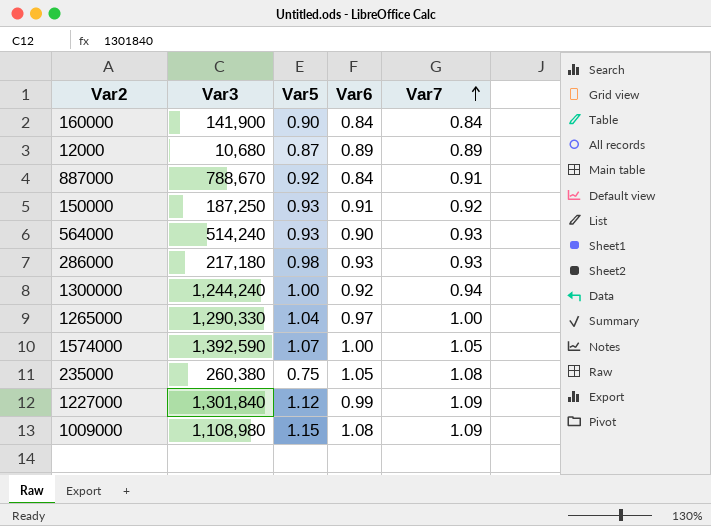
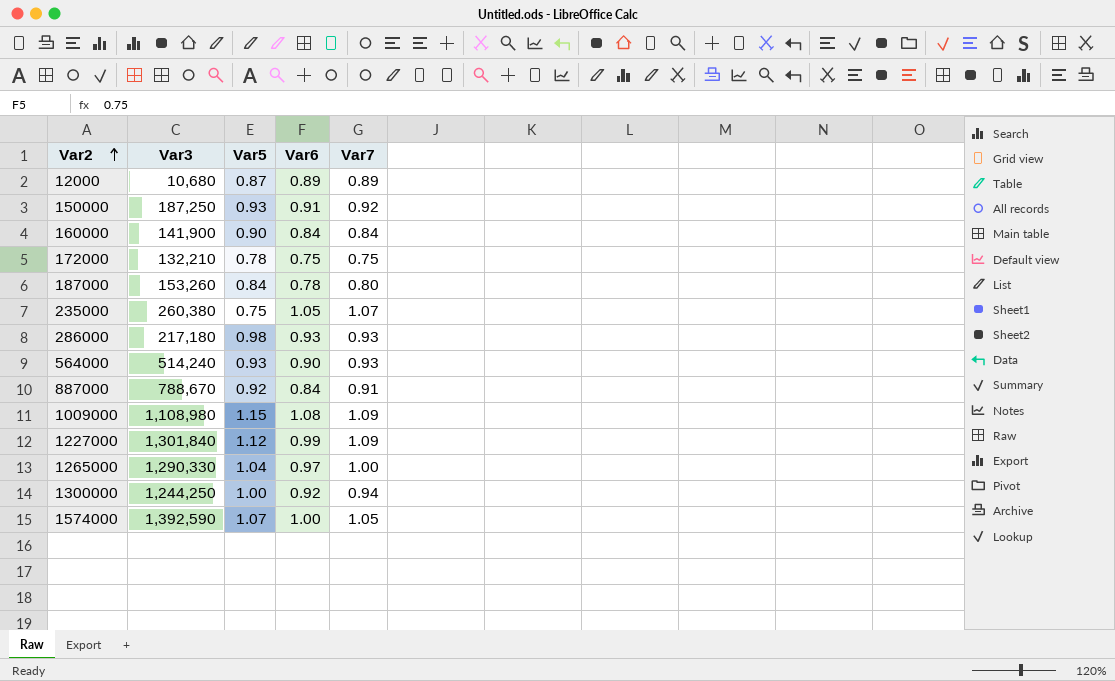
row order: Var7 ascending -> Var2 ascending
row 172000: none -> 132,210 | 0.78 | 0.75 | 0.75
row 187000: none -> 153,260 | 0.84 | 0.78 | 0.80
235000 | Var7: 1.08 -> 1.07
1300000 | Var3: 1,244,240 -> 1,244,250

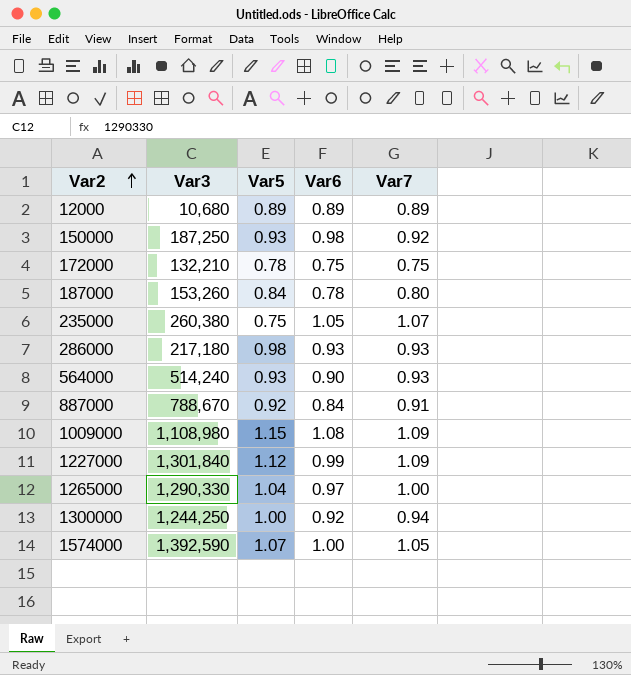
row 160000: 141,900 | 0.90 | 0.84 | 0.84 -> none
12000 | Var5: 0.87 -> 0.89
150000 | Var6: 0.91 -> 0.98

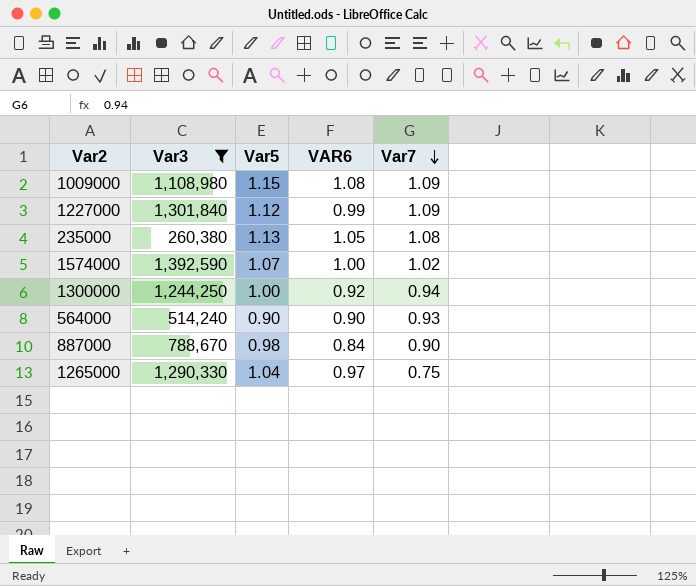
filter: none -> Var3 >= 260,380
row order: Var2 ascending -> Var7 descending
column name: Var6 -> VAR6
235000 | Var5: 0.75 -> 1.13
235000 | Var7: 1.07 -> 1.08
1574000 | Var7: 1.05 -> 1.02
564000 | Var5: 0.93 -> 0.90
887000 | Var5: 0.92 -> 0.98
887000 | Var7: 0.91 -> 0.90
1265000 | Var7: 1.00 -> 0.75

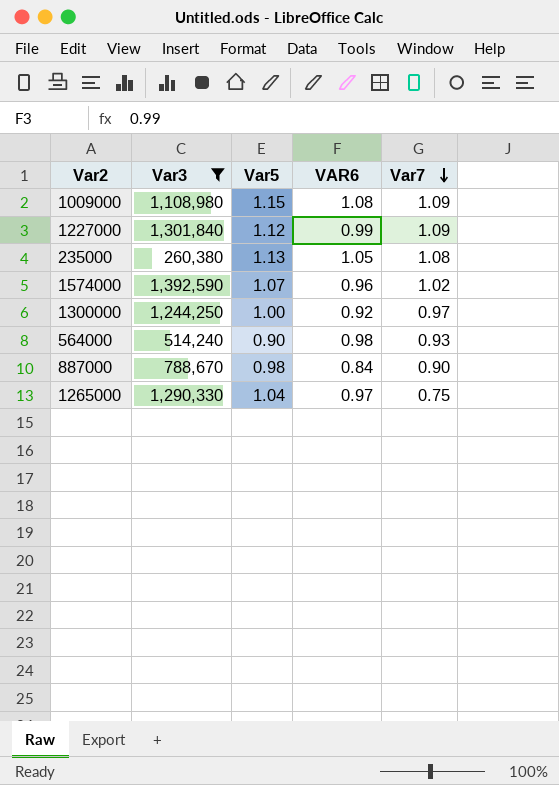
1574000 | VAR6: 1.00 -> 0.96
1300000 | Var7: 0.94 -> 0.97
564000 | VAR6: 0.90 -> 0.98

